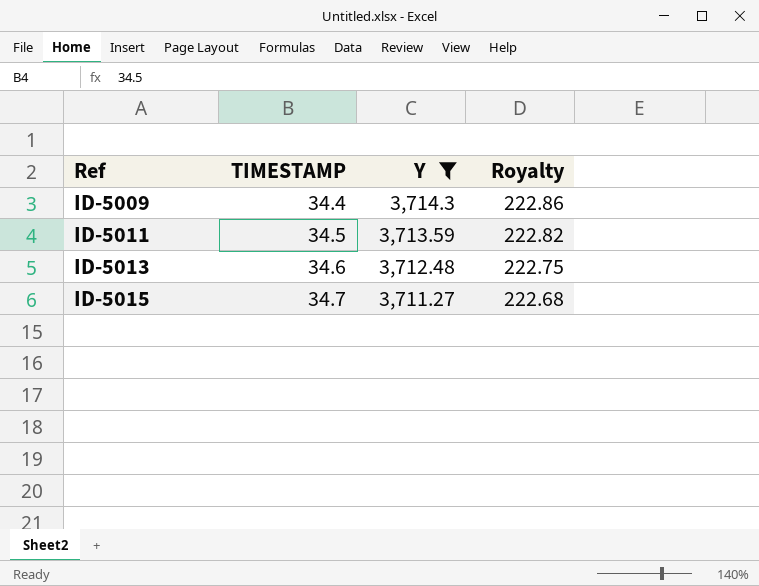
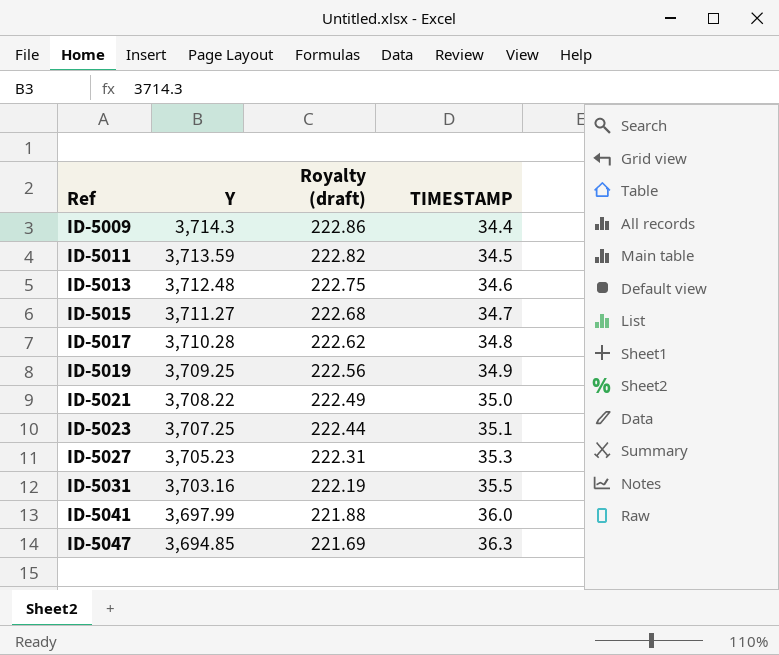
filter: Y >= 3,711.27 -> none
column name: Royalty -> Royalty (draft)
column TIMESTAMP | position: 2 -> 4

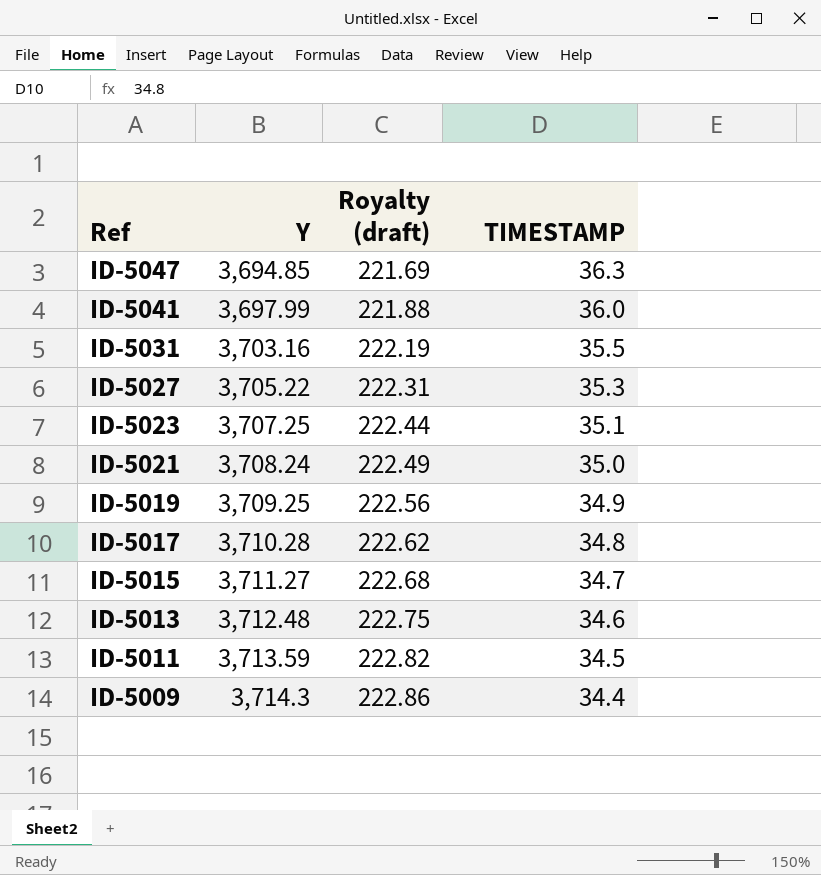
row order: Ref ascending -> Ref descending
ID-5027 | Y: 3,705.23 -> 3,705.22
ID-5021 | Y: 3,708.22 -> 3,708.24

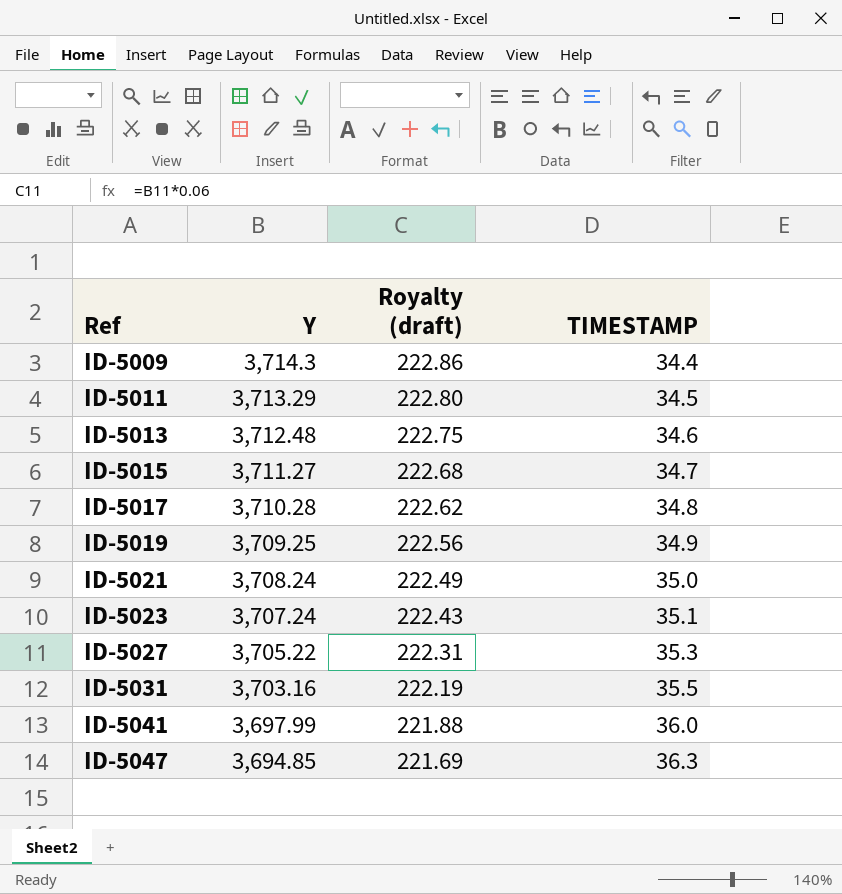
row order: Ref descending -> Ref ascending
ID-5011 | Y: 3,713.59 -> 3,713.29
ID-5011 | Royalty (draft): 222.82 -> 222.80
ID-5023 | Y: 3,707.25 -> 3,707.24
ID-5023 | Royalty (draft): 222.44 -> 222.43

